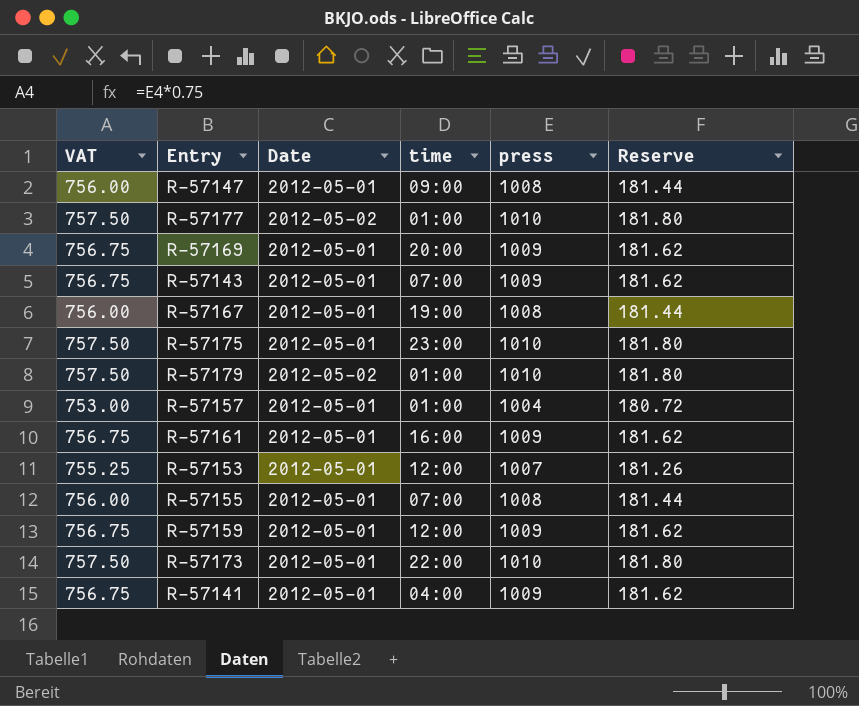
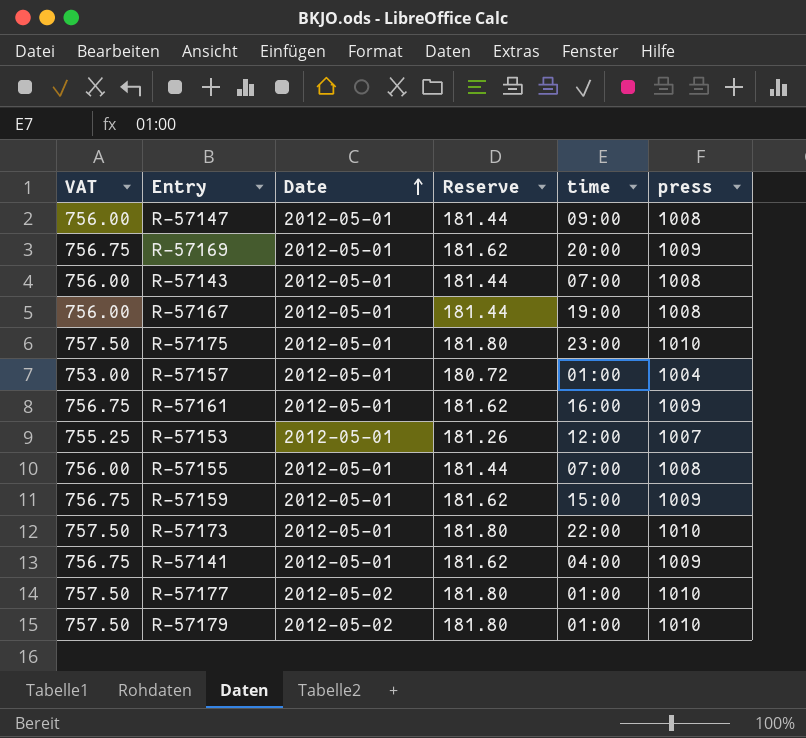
row order: none -> Date ascending
column Reserve | position: 6 -> 4
R-57143 | VAT: 756.75 -> 756.00
R-57143 | Reserve: 181.62 -> 181.44
R-57143 | press: 1009 -> 1008
R-57159 | time: 12:00 -> 15:00

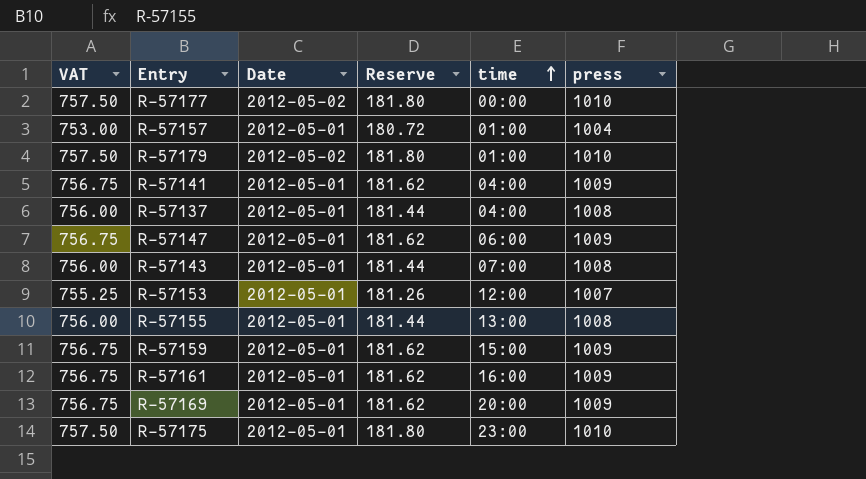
row order: Date ascending -> time ascending
row R-57167: 756.00 | 2012-05-01 | 181.44 | 19:00 | 1008 -> none
row R-57173: 757.50 | 2012-05-01 | 181.80 | 22:00 | 1010 -> none
R-57177 | time: 01:00 -> 00:00
row R-57137: none -> 756.00 | 2012-05-01 | 181.44 | 04:00 | 1008
R-57147 | VAT: 756.00 -> 756.75
R-57147 | Reserve: 181.44 -> 181.62
R-57147 | time: 09:00 -> 06:00
R-57147 | press: 1008 -> 1009
R-57155 | time: 07:00 -> 13:00

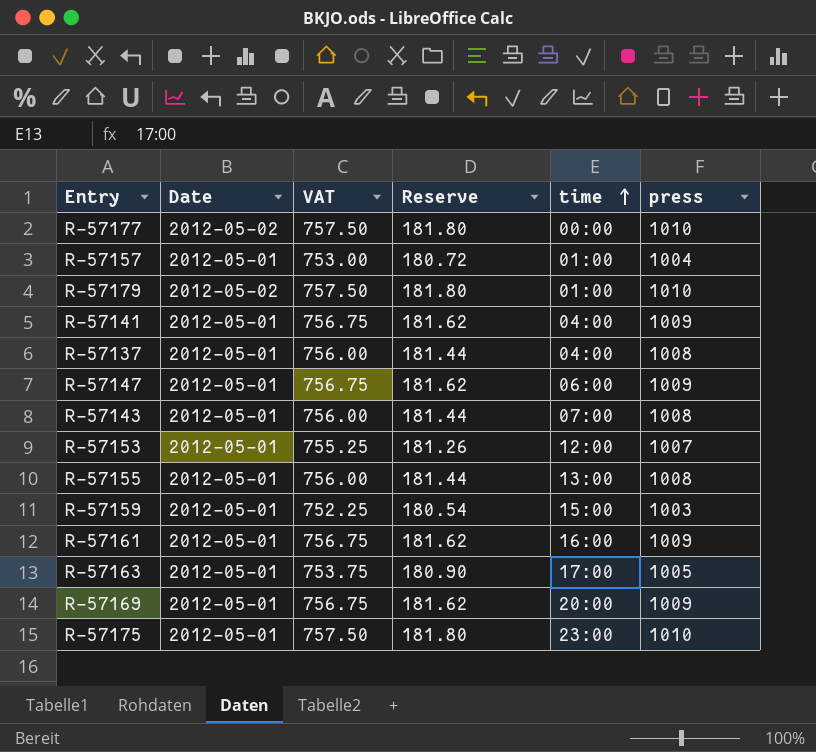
column VAT | position: 1 -> 3
R-57159 | VAT: 756.75 -> 752.25
R-57159 | Reserve: 181.62 -> 180.54
R-57159 | press: 1009 -> 1003
row R-57163: none -> 2012-05-01 | 753.75 | 180.90 | 17:00 | 1005

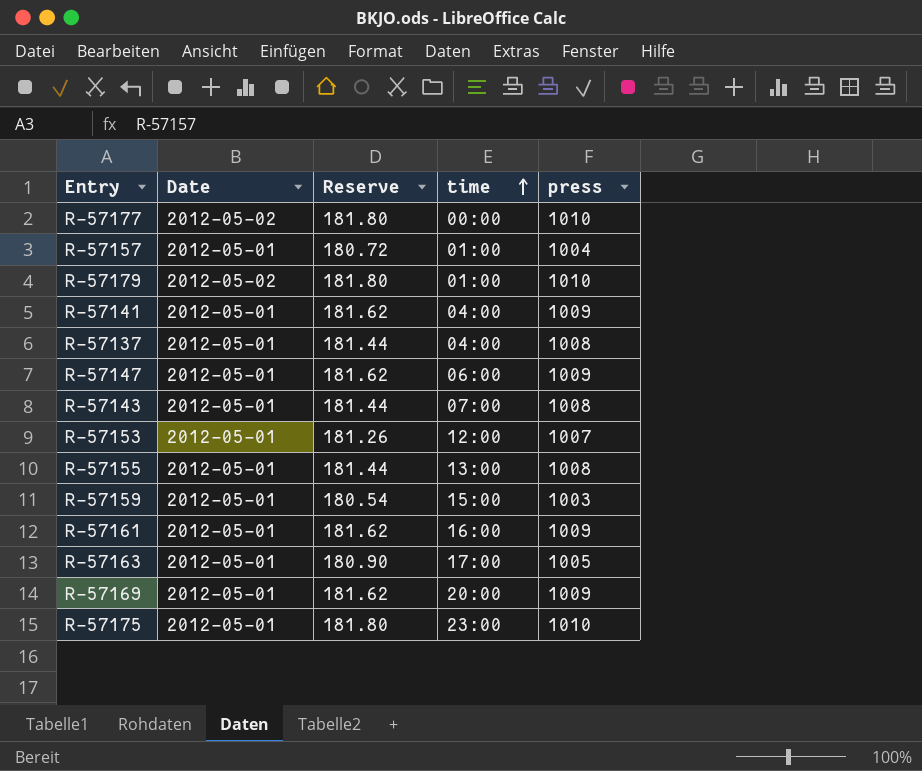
column VAT | formula: [press] * 0.75 -> none

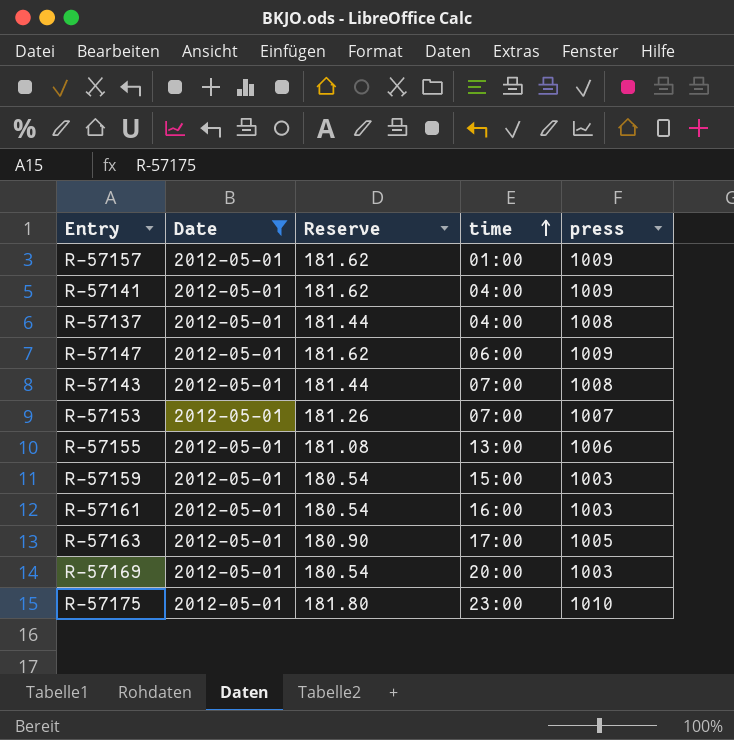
filter: none -> Date = 2012-05-01
R-57157 | Reserve: 180.72 -> 181.62
R-57157 | press: 1004 -> 1009
R-57153 | time: 12:00 -> 07:00
R-57155 | Reserve: 181.44 -> 181.08
R-57155 | press: 1008 -> 1006
R-57161 | Reserve: 181.62 -> 180.54
R-57161 | press: 1009 -> 1003
R-57169 | Reserve: 181.62 -> 180.54
R-57169 | press: 1009 -> 1003

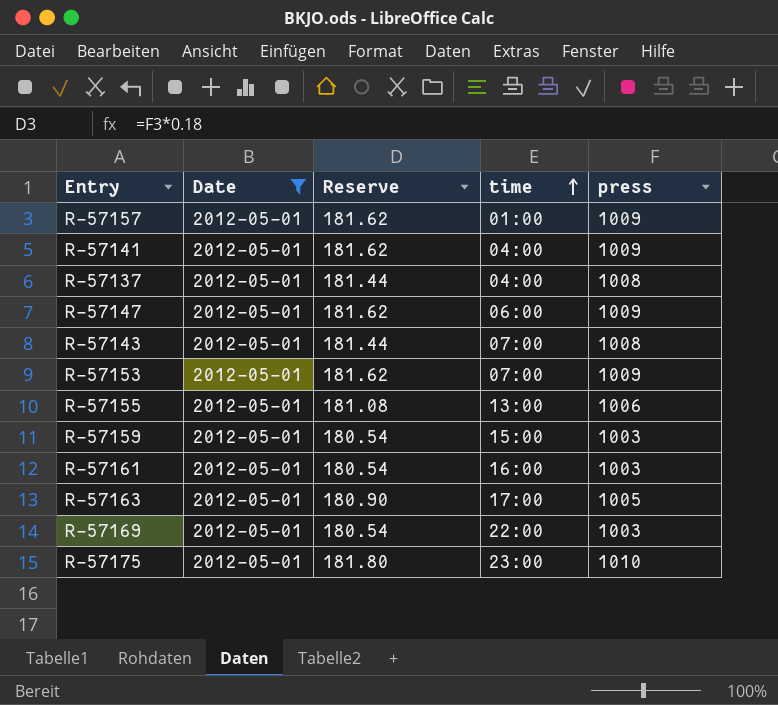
R-57153 | Reserve: 181.26 -> 181.62
R-57153 | press: 1007 -> 1009
R-57169 | time: 20:00 -> 22:00

